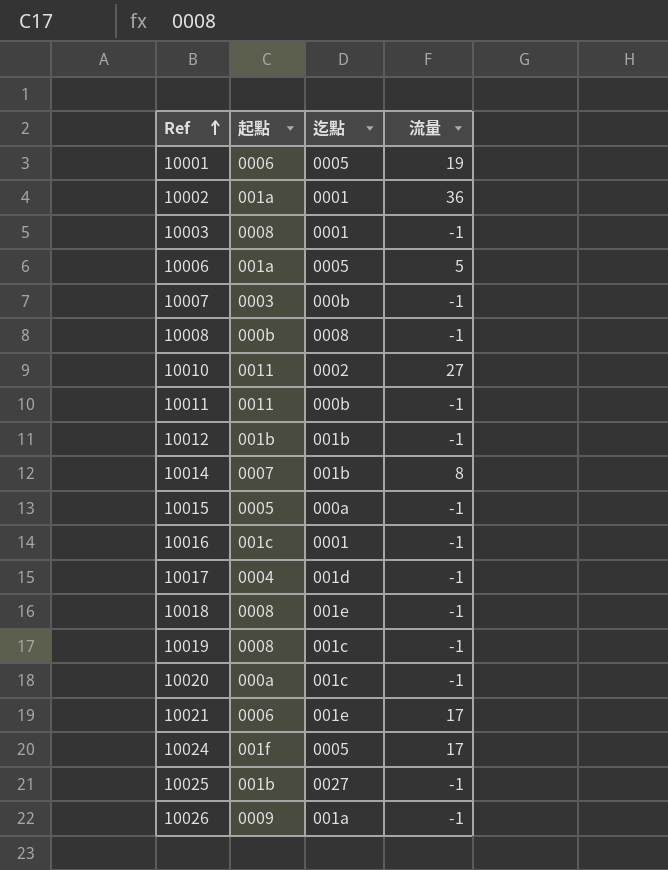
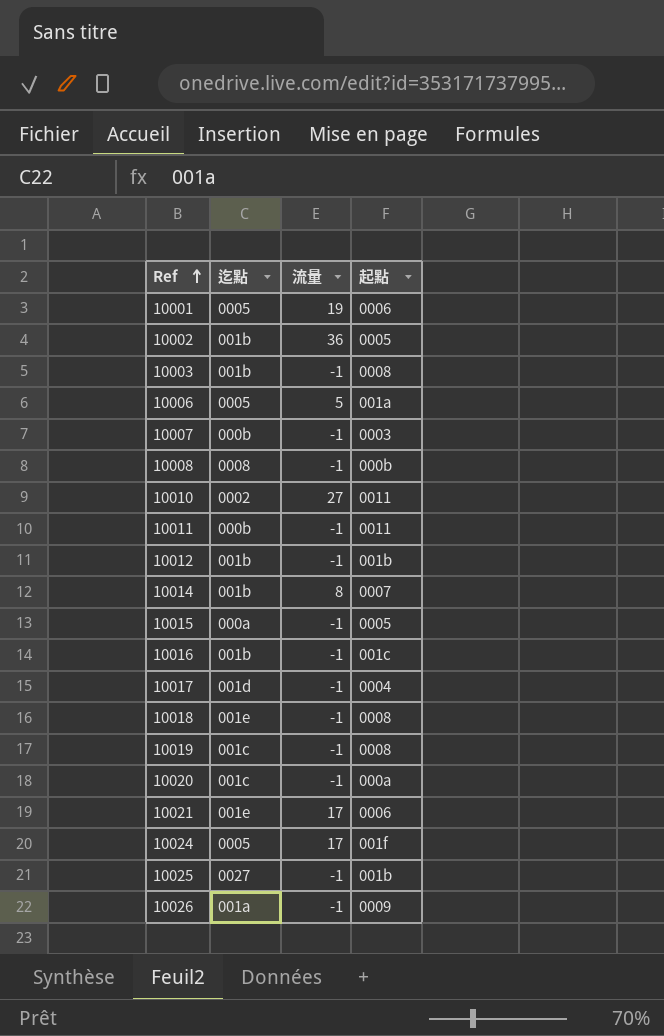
column 起點 | position: 2 -> 4
10002 | 迄點: 0001 -> 001b
10002 | 起點: 001a -> 0005
10003 | 迄點: 0001 -> 001b
10016 | 迄點: 0001 -> 001b

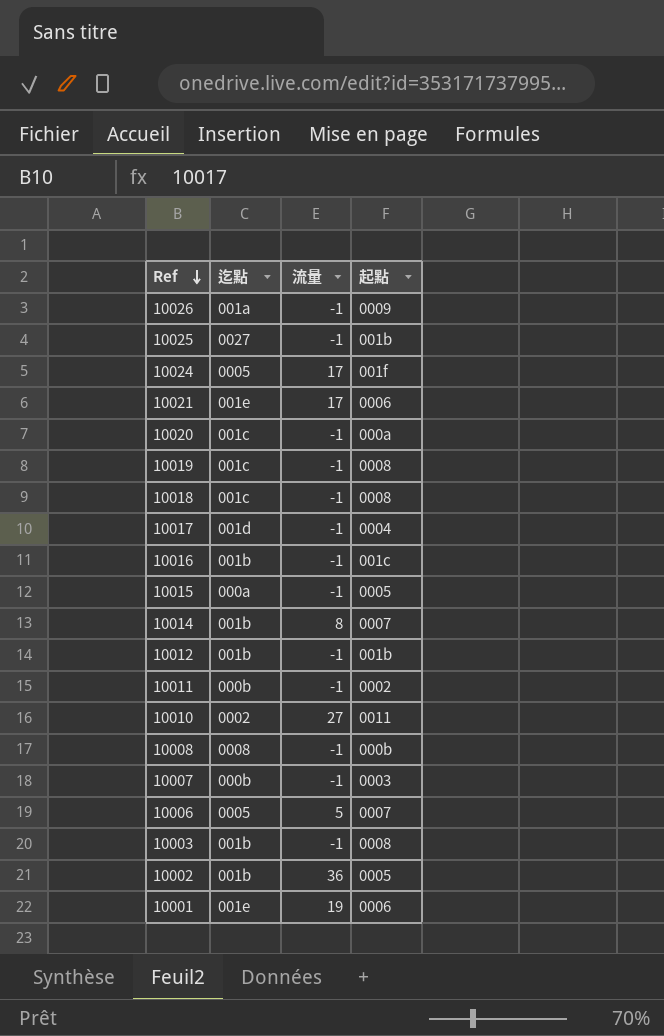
row order: Ref ascending -> Ref descending
10018 | 迄點: 001e -> 001c
10011 | 起點: 0011 -> 0002
10006 | 起點: 001a -> 0007
10001 | 迄點: 0005 -> 001e

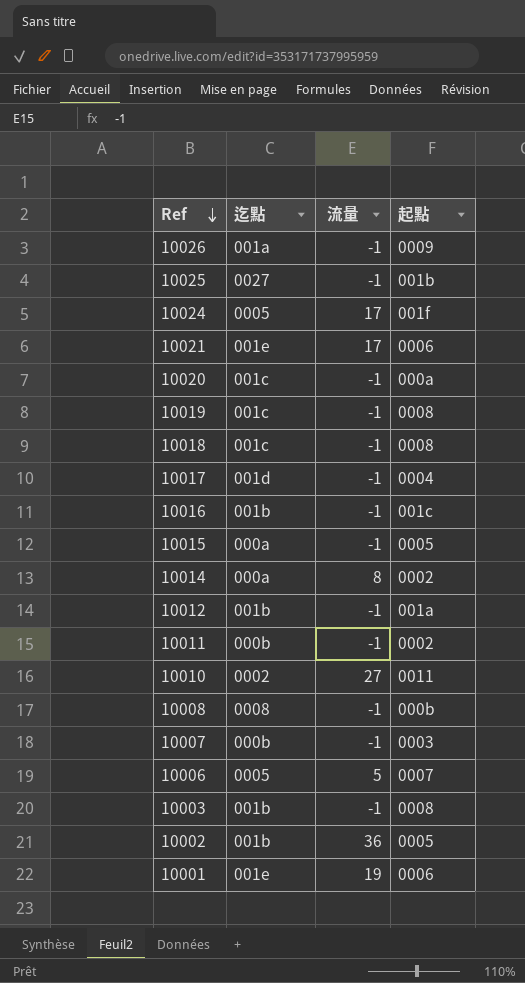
10014 | 迄點: 001b -> 000a
10014 | 起點: 0007 -> 0002
10012 | 起點: 001b -> 001a

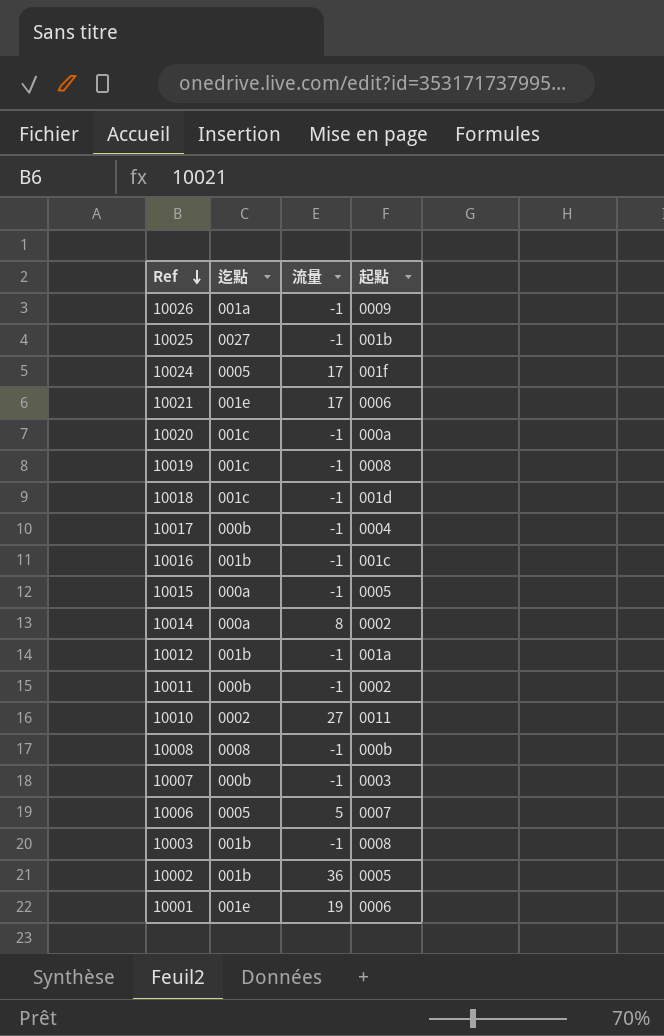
10018 | 起點: 0008 -> 001d
10017 | 迄點: 001d -> 000b

